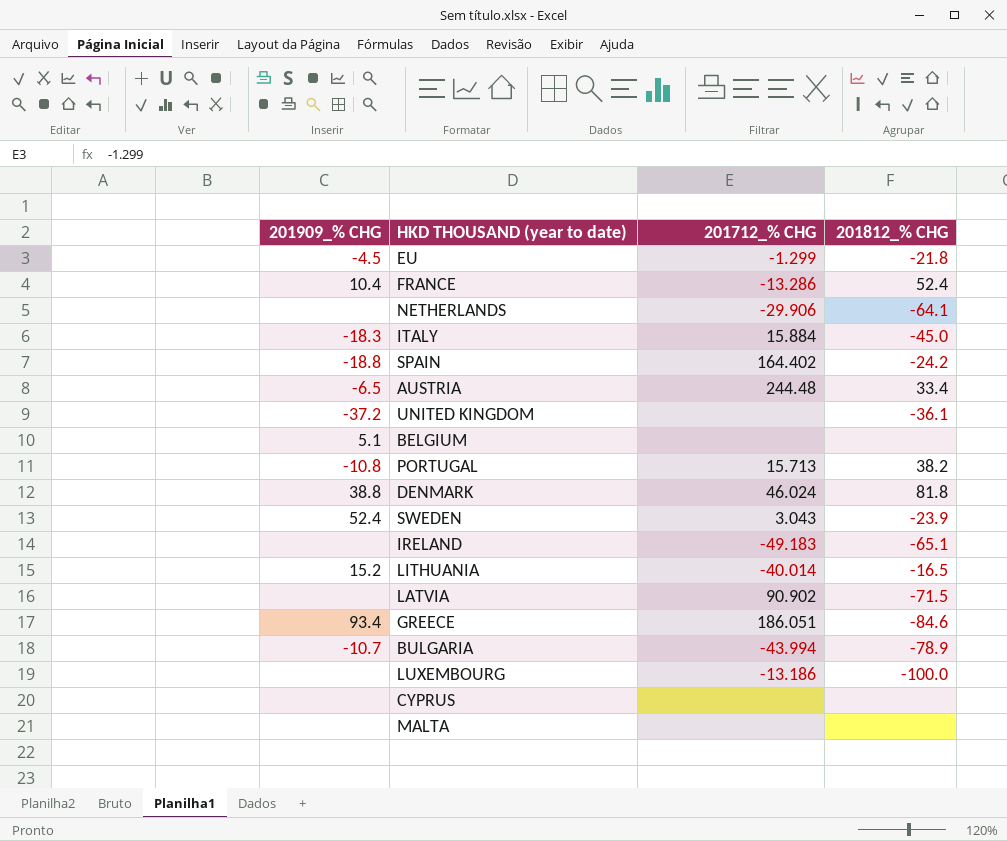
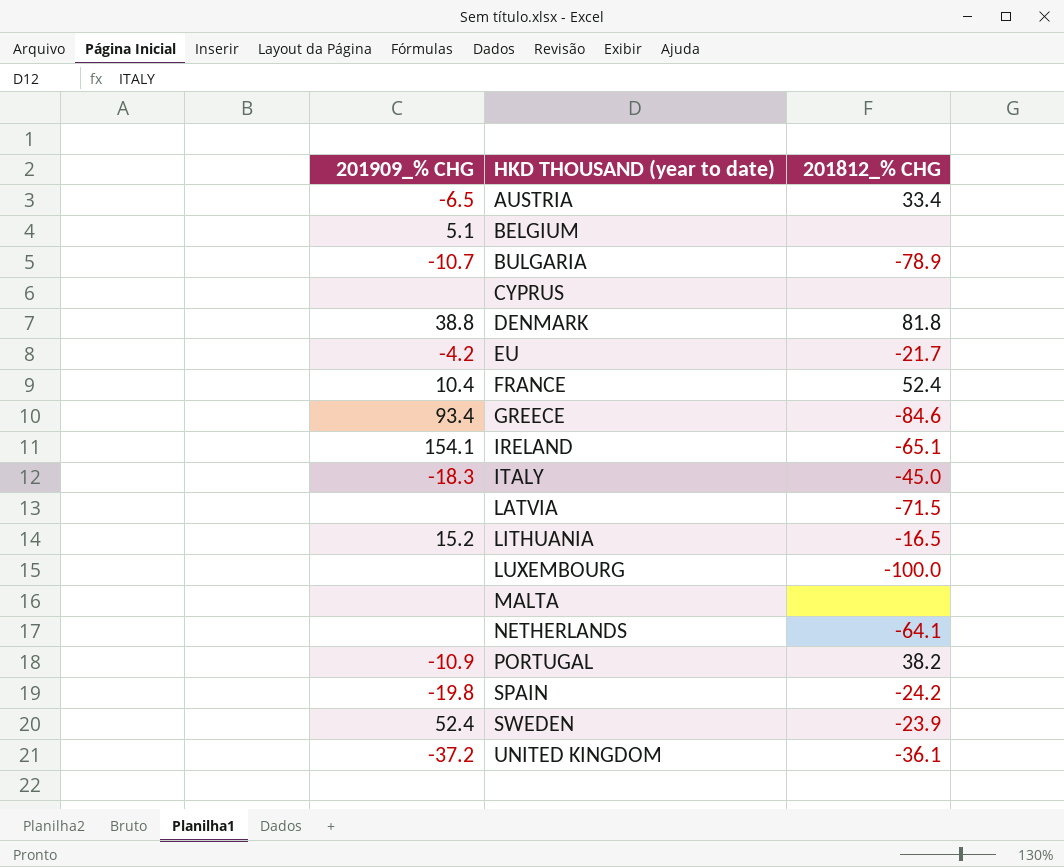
row order: none -> HKD THOUSAND (year to date) ascending
column 201712_% CHG | position: 3 -> none
EU | 201909_% CHG: -4.5 -> -4.2
EU | 201812_% CHG: -21.8 -> -21.7
IRELAND | 201909_% CHG: none -> 154.1
PORTUGAL | 201909_% CHG: -10.8 -> -10.9
SPAIN | 201909_% CHG: -18.8 -> -19.8

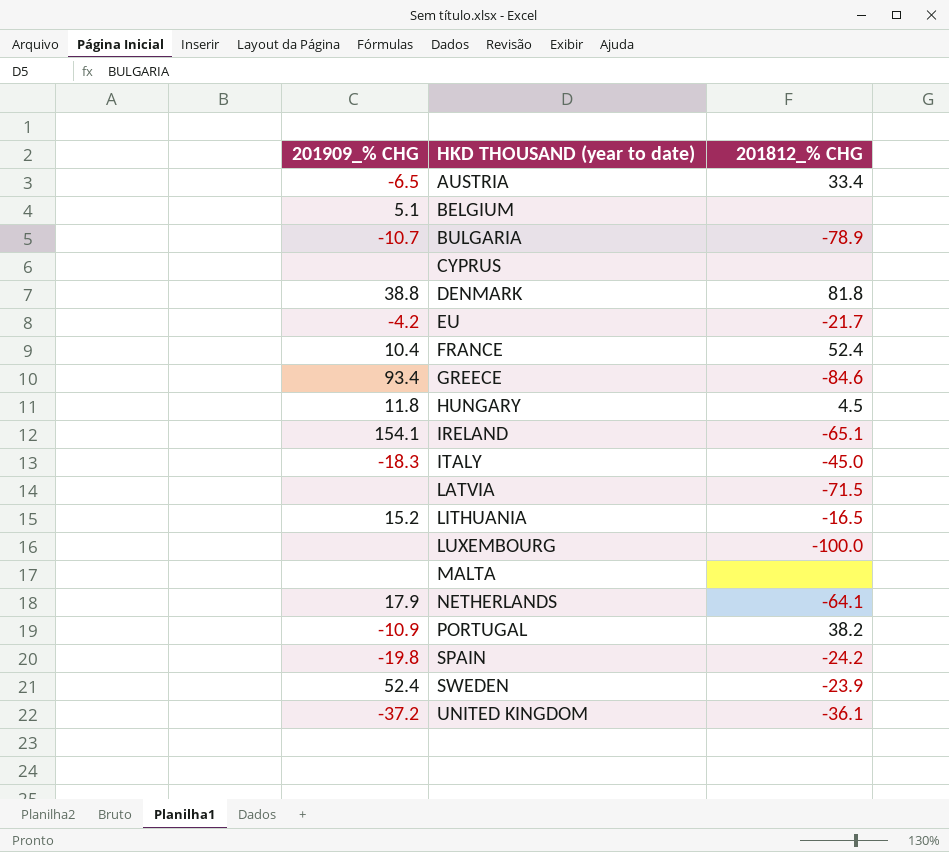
row HUNGARY: none -> 11.8 | 4.5
NETHERLANDS | 201909_% CHG: none -> 17.9

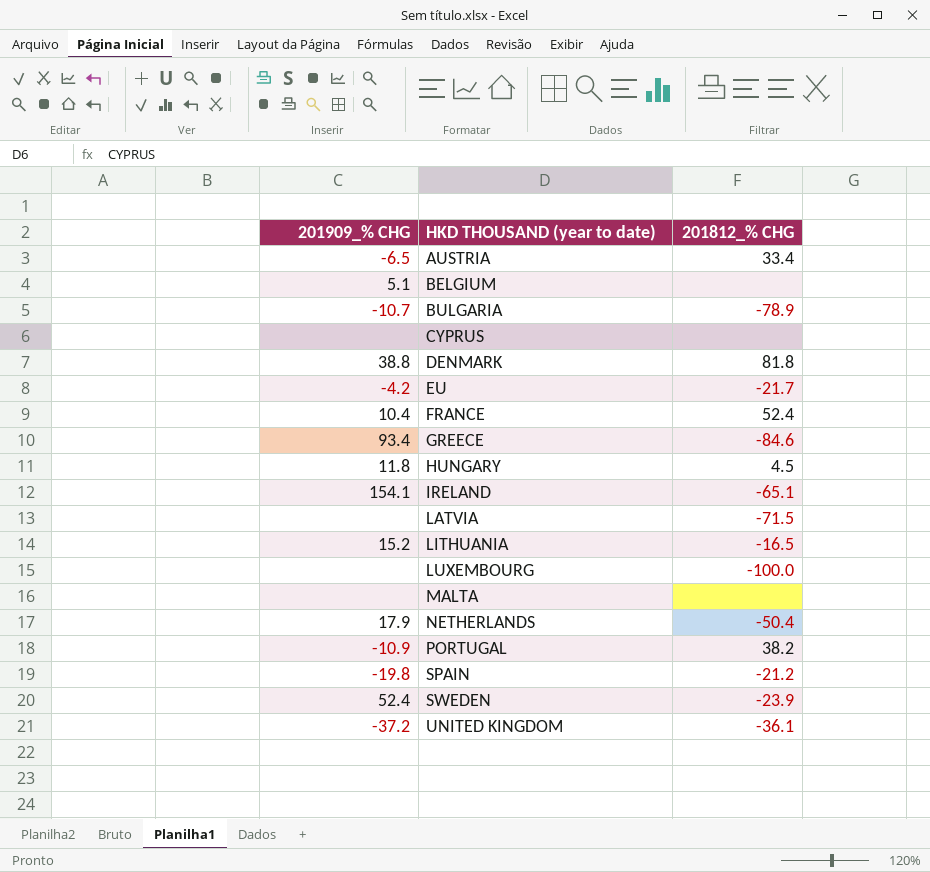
row ITALY: -18.3 | -45.0 -> none
NETHERLANDS | 201812_% CHG: -64.1 -> -50.4
SPAIN | 201812_% CHG: -24.2 -> -21.2

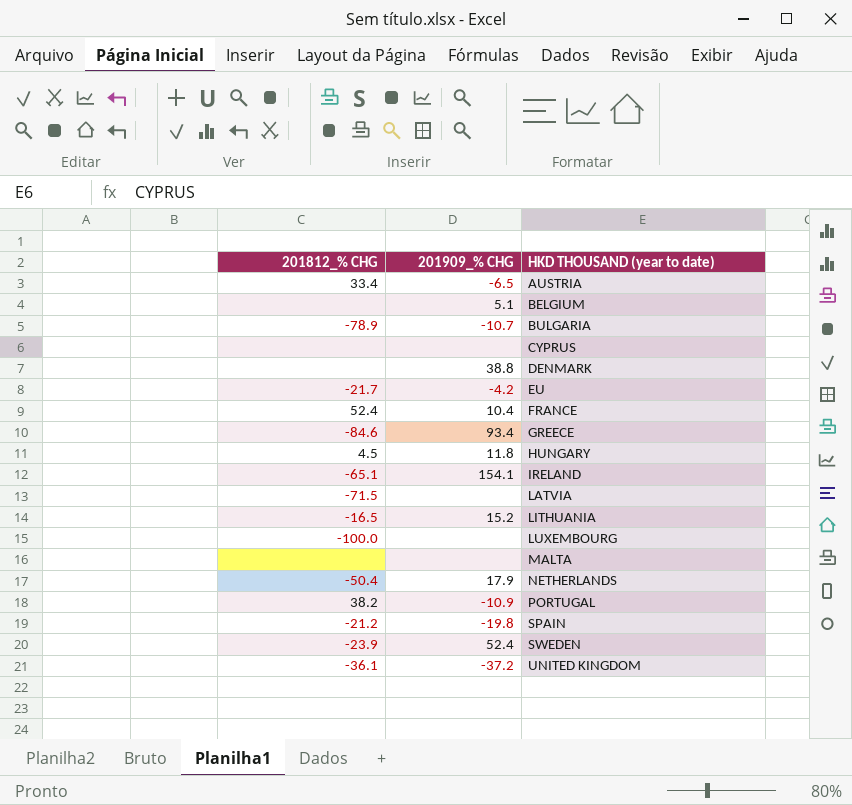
column 201812_% CHG | position: 3 -> 1
DENMARK | 201812_% CHG: 81.8 -> none

